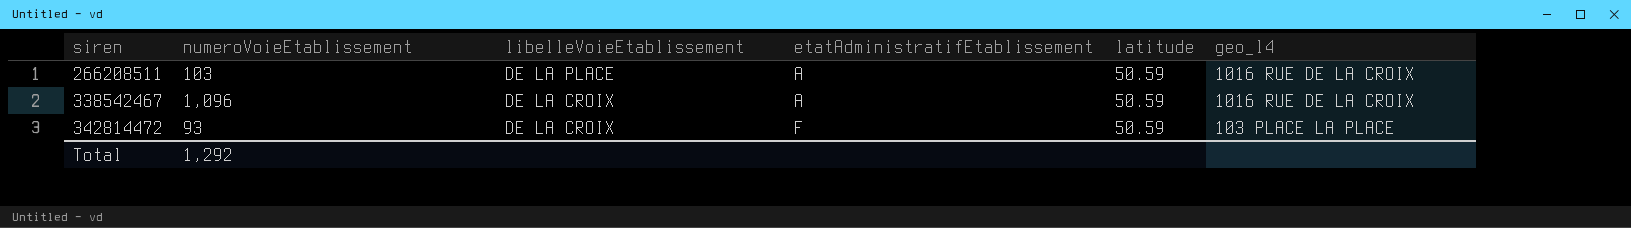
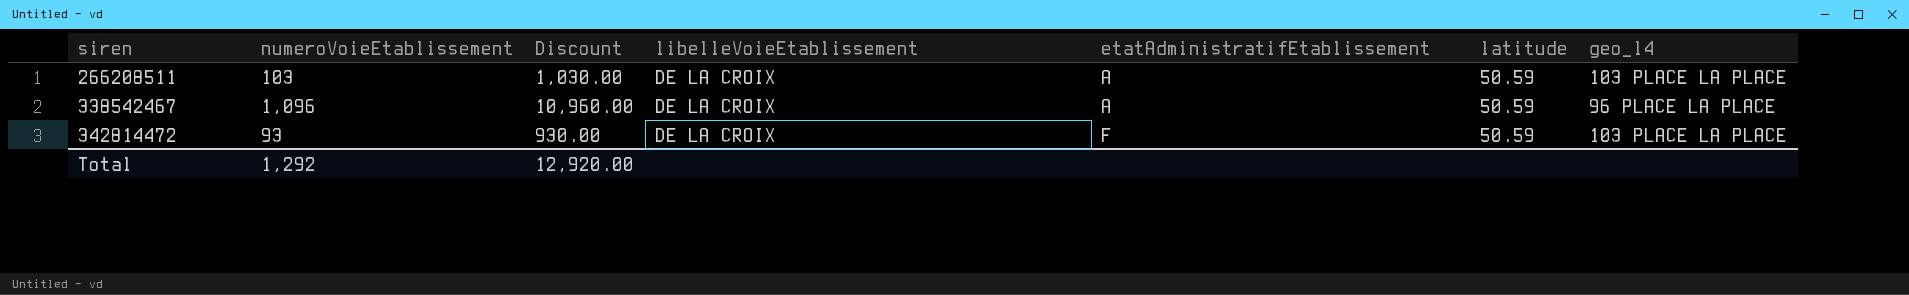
column Discount | formula: none -> [numeroVoieEtablissement] * 10
266208511 | libelleVoieEtablissement: DE LA PLACE -> DE LA CROIX
266208511 | geo_l4: 1016 RUE DE LA CROIX -> 103 PLACE LA PLACE
338542467 | geo_l4: 1016 RUE DE LA CROIX -> 96 PLACE LA PLACE

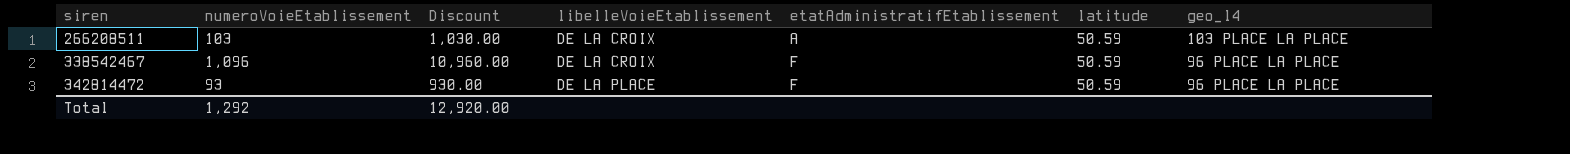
338542467 | etatAdministratifEtablissement: A -> F
342814472 | libelleVoieEtablissement: DE LA CROIX -> DE LA PLACE
342814472 | geo_l4: 103 PLACE LA PLACE -> 96 PLACE LA PLACE

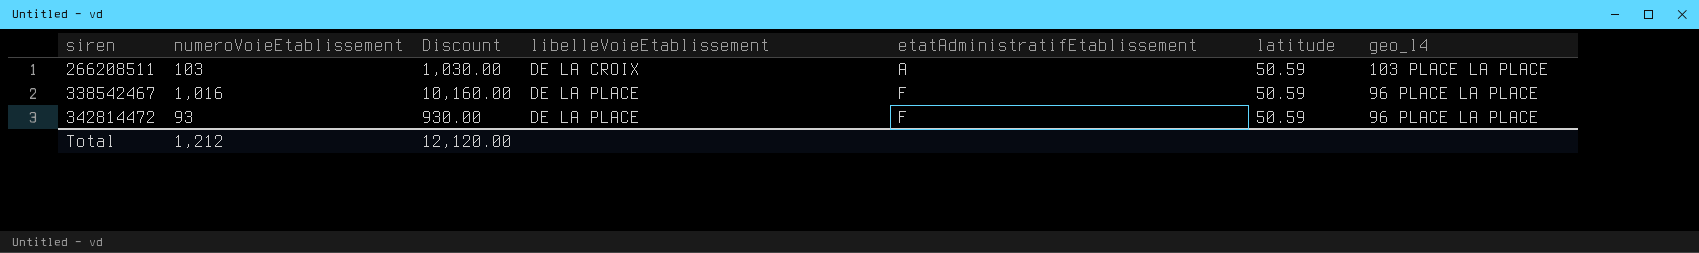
338542467 | numeroVoieEtablissement: 1,096 -> 1,016
338542467 | Discount: 10,960.00 -> 10,160.00
338542467 | libelleVoieEtablissement: DE LA CROIX -> DE LA PLACE
Total | numeroVoieEtablissement: 1,292 -> 1,212
Total | Discount: 12,920.00 -> 12,120.00

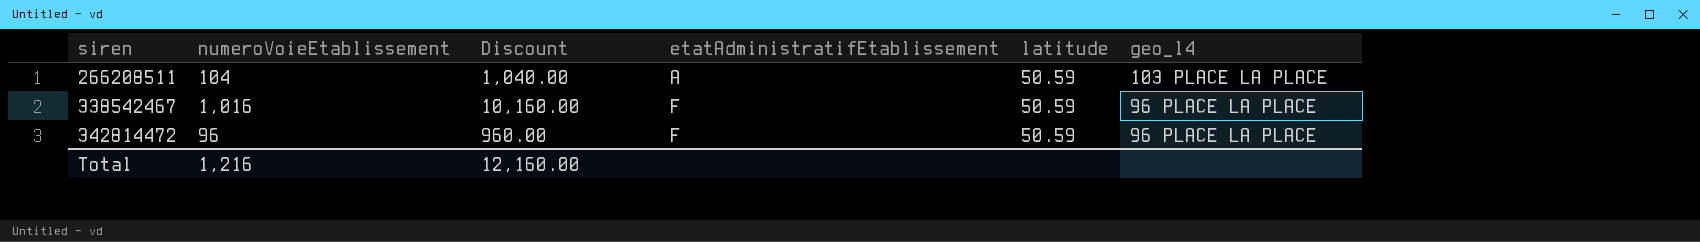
column libelleVoieEtablissement | position: 4 -> none
266208511 | numeroVoieEtablissement: 103 -> 104
266208511 | Discount: 1,030.00 -> 1,040.00
342814472 | numeroVoieEtablissement: 93 -> 96
342814472 | Discount: 930.00 -> 960.00
Total | numeroVoieEtablissement: 1,212 -> 1,216
Total | Discount: 12,120.00 -> 12,160.00

